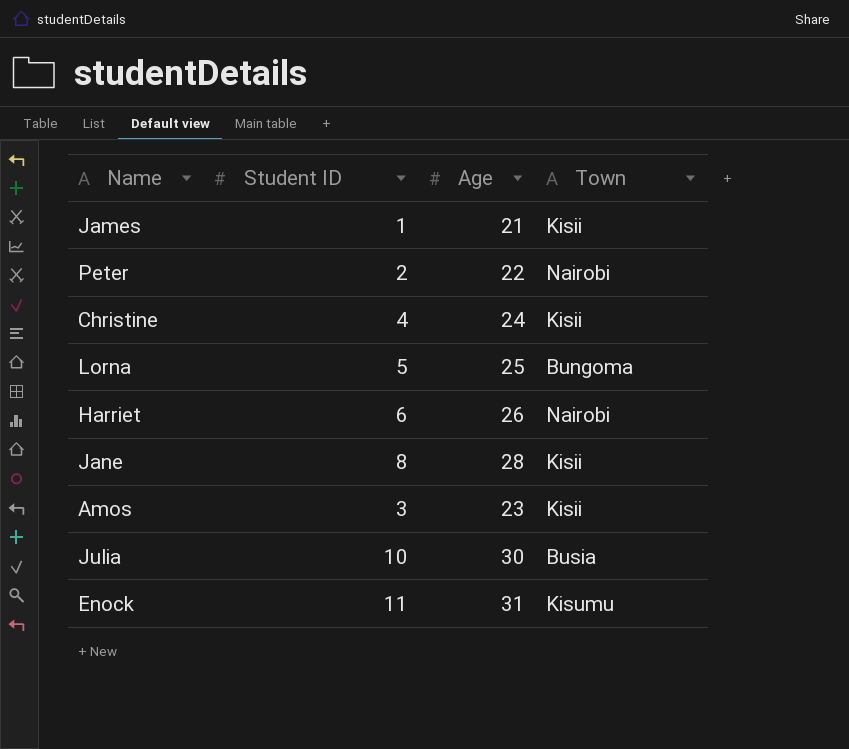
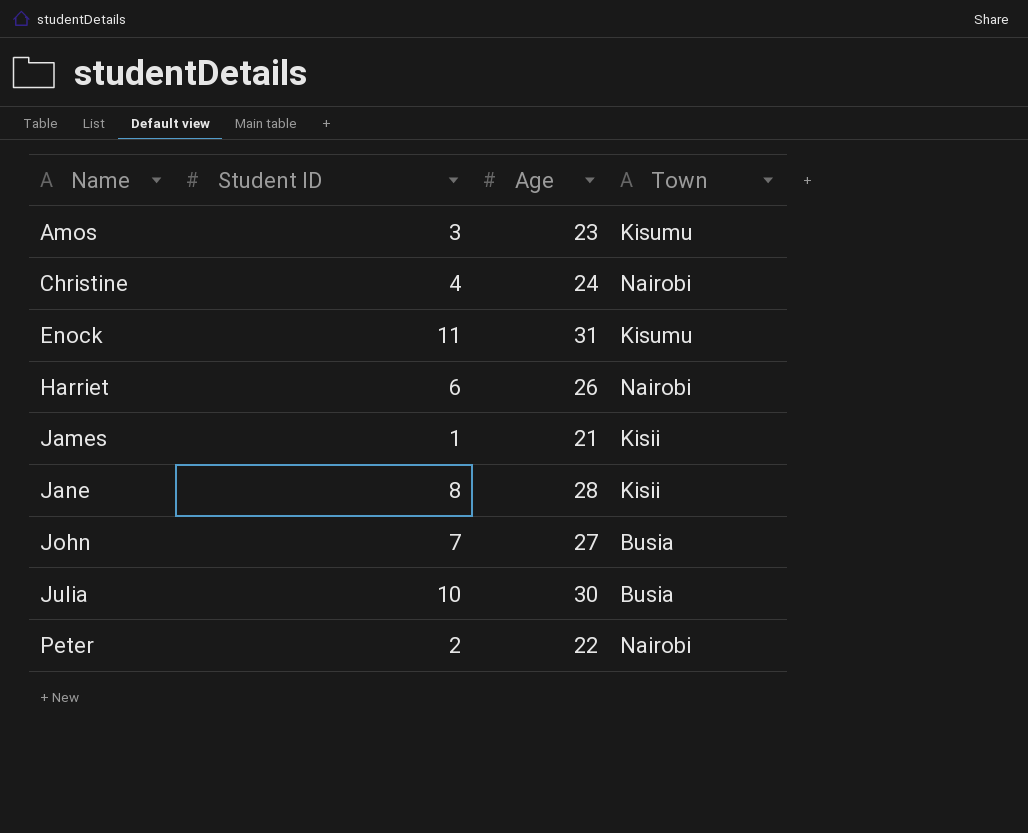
row order: none -> Name ascending
row Lorna: 5 | 25 | Bungoma -> none
Amos | Town: Kisii -> Kisumu
Christine | Town: Kisii -> Nairobi
row John: none -> 7 | 27 | Busia

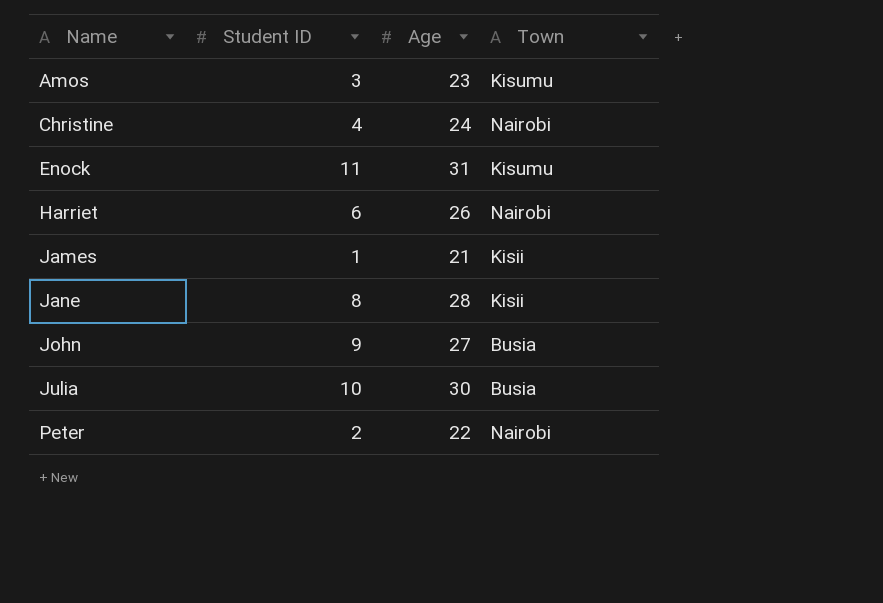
John | Student ID: 7 -> 9

